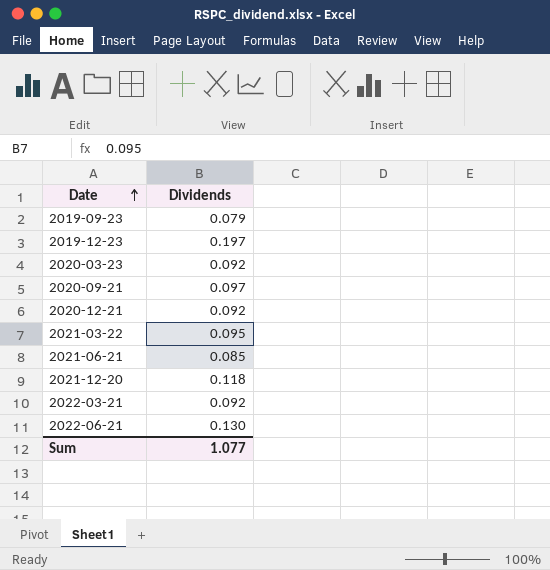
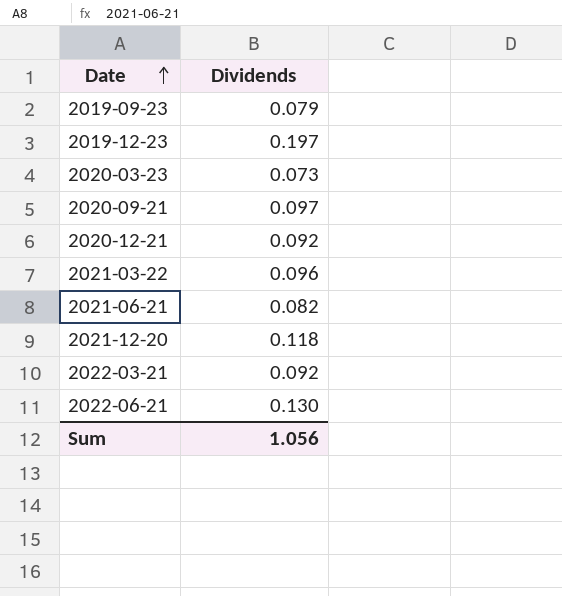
2020-03-23 | Dividends: 0.092 -> 0.073
2021-03-22 | Dividends: 0.095 -> 0.096
2021-06-21 | Dividends: 0.085 -> 0.082
Sum | Dividends: 1.077 -> 1.056

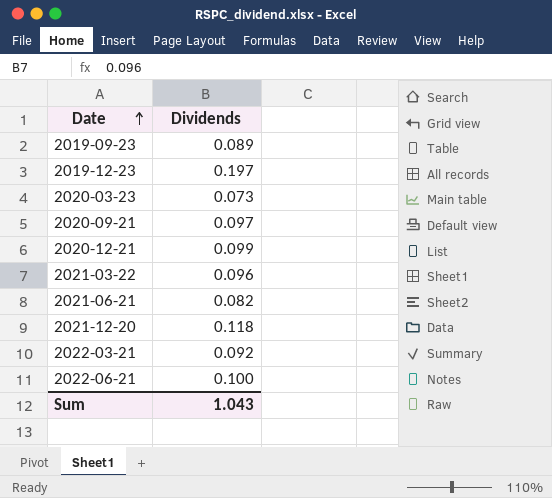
2019-09-23 | Dividends: 0.079 -> 0.089
2020-12-21 | Dividends: 0.092 -> 0.099
2022-06-21 | Dividends: 0.130 -> 0.100
Sum | Dividends: 1.056 -> 1.043

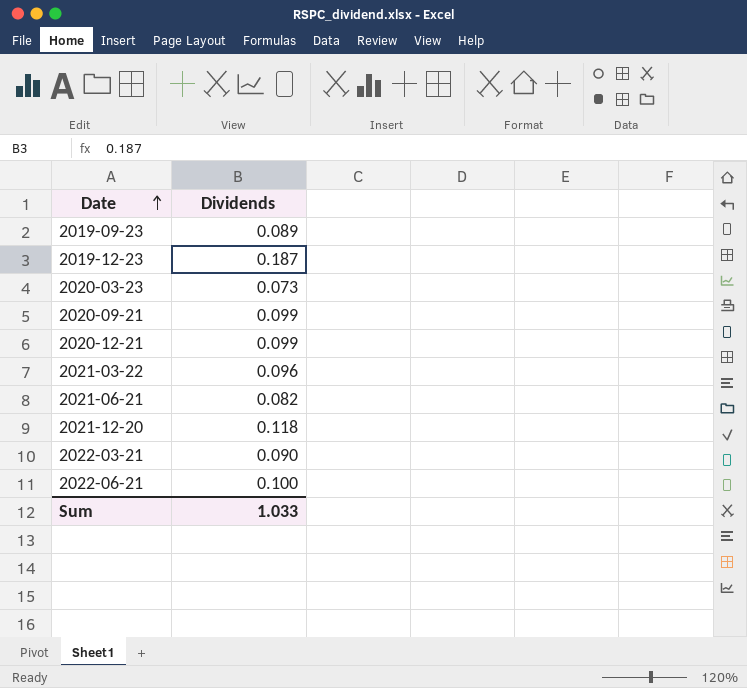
2019-12-23 | Dividends: 0.197 -> 0.187
2020-09-21 | Dividends: 0.097 -> 0.099
2022-03-21 | Dividends: 0.092 -> 0.090
Sum | Dividends: 1.043 -> 1.033

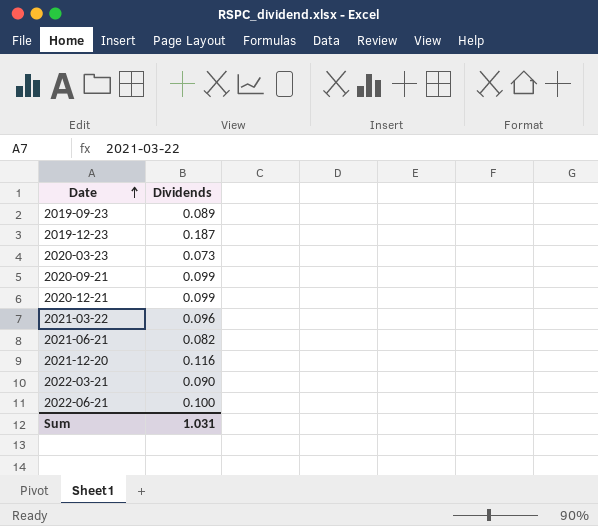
2021-12-20 | Dividends: 0.118 -> 0.116
Sum | Dividends: 1.033 -> 1.031

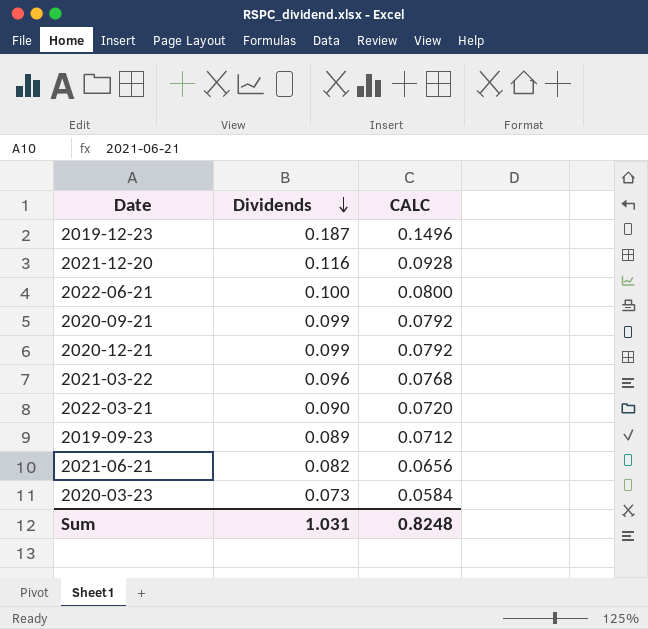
row order: Date ascending -> Dividends descending
column CALC | formula: none -> [Dividends] * 0.8

